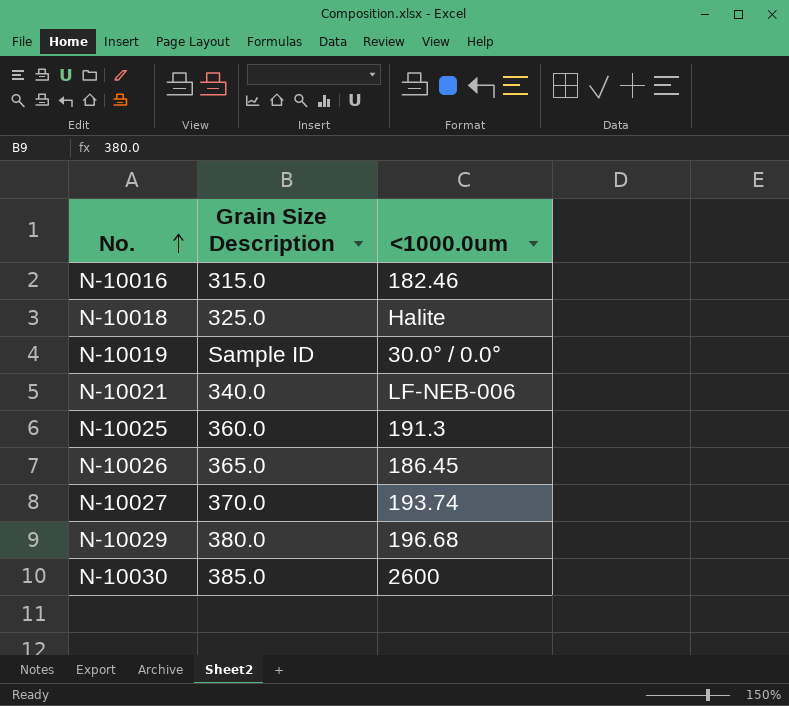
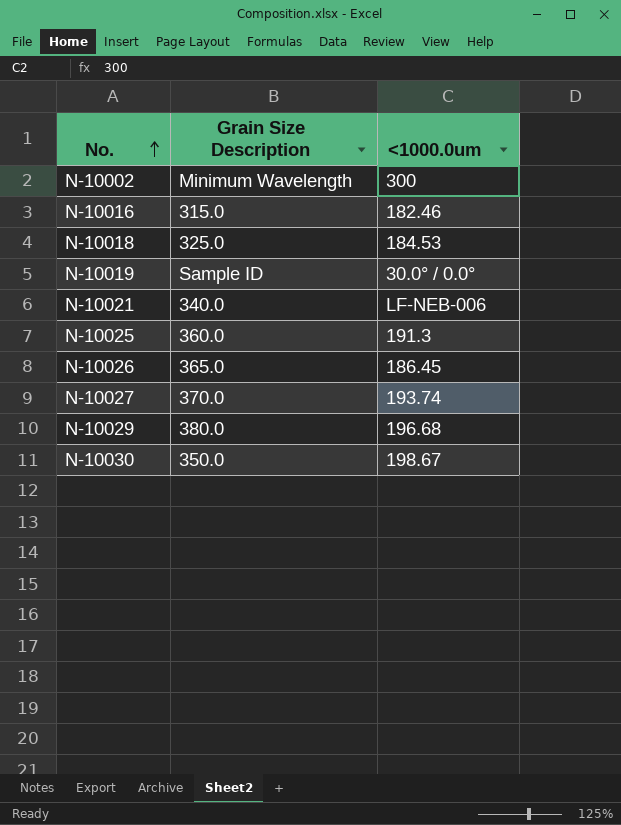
row N-10002: none -> Minimum Wavelength | 300
N-10018 | <1000.0um: Halite -> 184.53
N-10030 | Grain Size Description: 385.0 -> 350.0
N-10030 | <1000.0um: 2600 -> 198.67

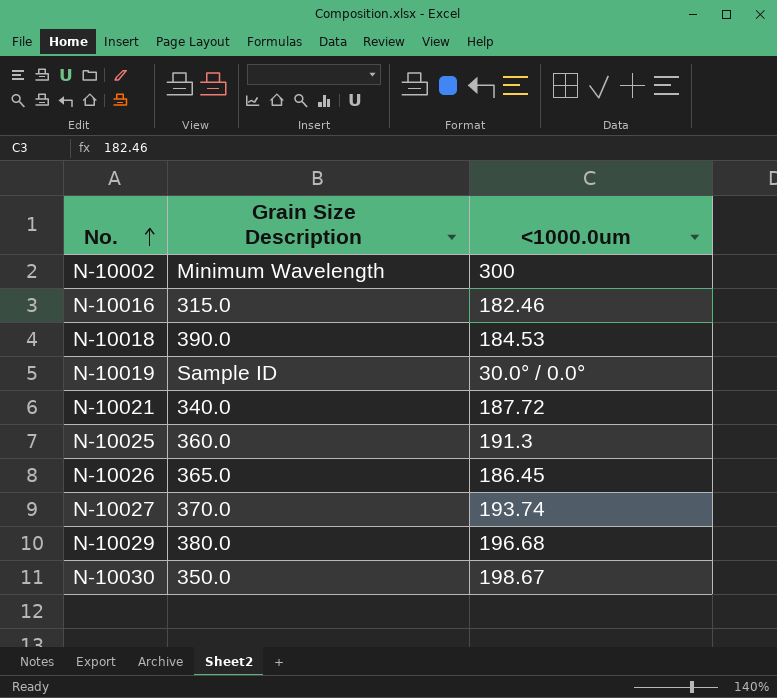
N-10018 | Grain Size Description: 325.0 -> 390.0
N-10021 | <1000.0um: LF-NEB-006 -> 187.72

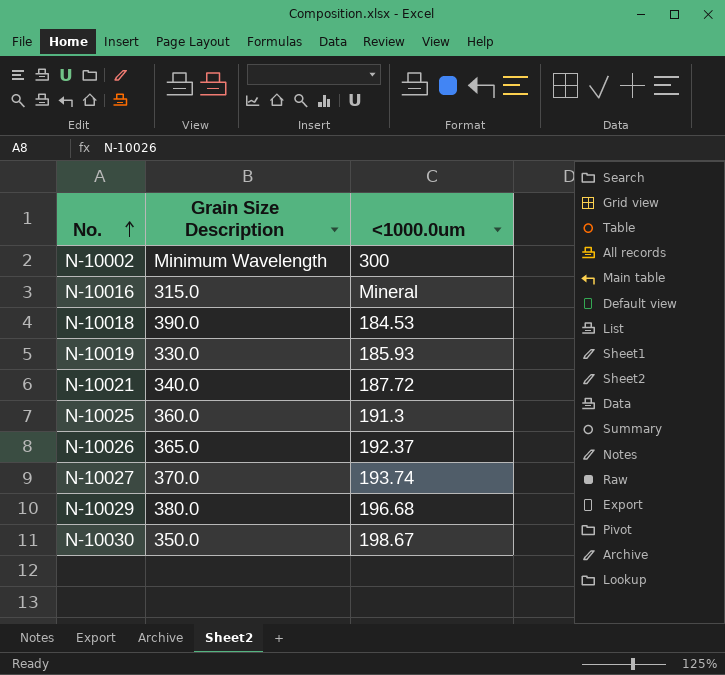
N-10016 | <1000.0um: 182.46 -> Mineral
N-10019 | Grain Size Description: Sample ID -> 330.0
N-10019 | <1000.0um: 30.0° / 0.0° -> 185.93
N-10026 | <1000.0um: 186.45 -> 192.37

